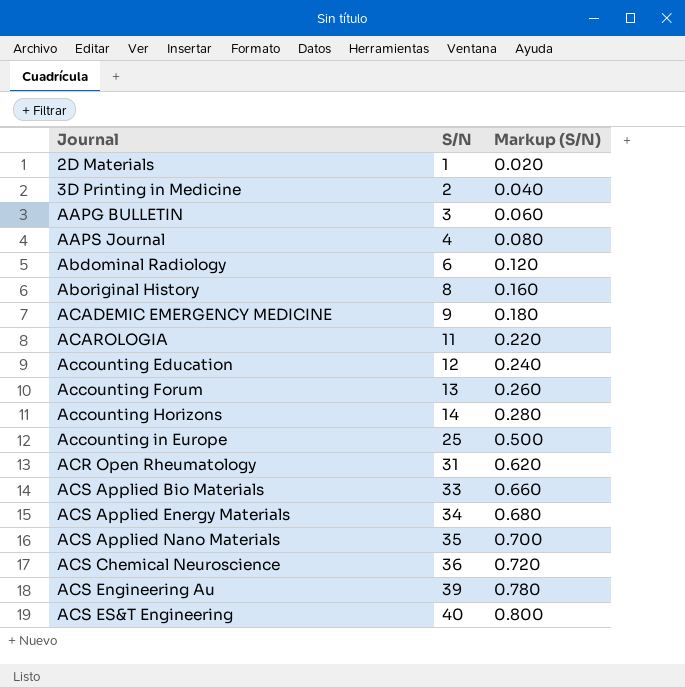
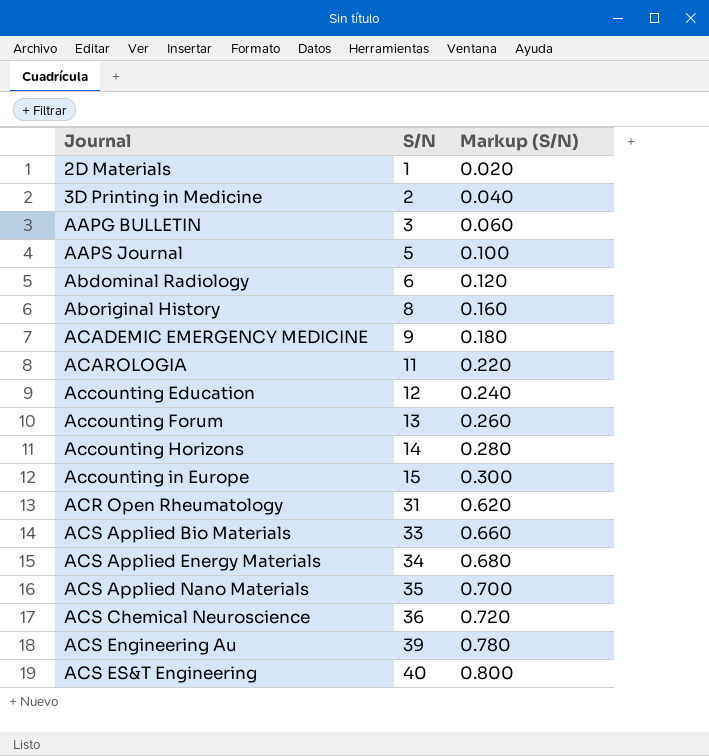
AAPS Journal | S/N: 4 -> 5
AAPS Journal | Markup (S/N): 0.080 -> 0.100
Accounting in Europe | S/N: 25 -> 15
Accounting in Europe | Markup (S/N): 0.500 -> 0.300

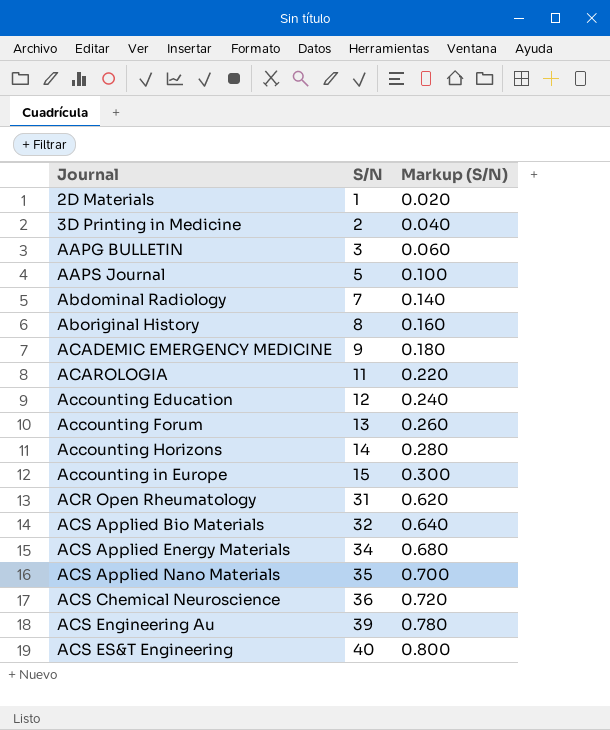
Abdominal Radiology | S/N: 6 -> 7
Abdominal Radiology | Markup (S/N): 0.120 -> 0.140
ACS Applied Bio Materials | S/N: 33 -> 32
ACS Applied Bio Materials | Markup (S/N): 0.660 -> 0.640

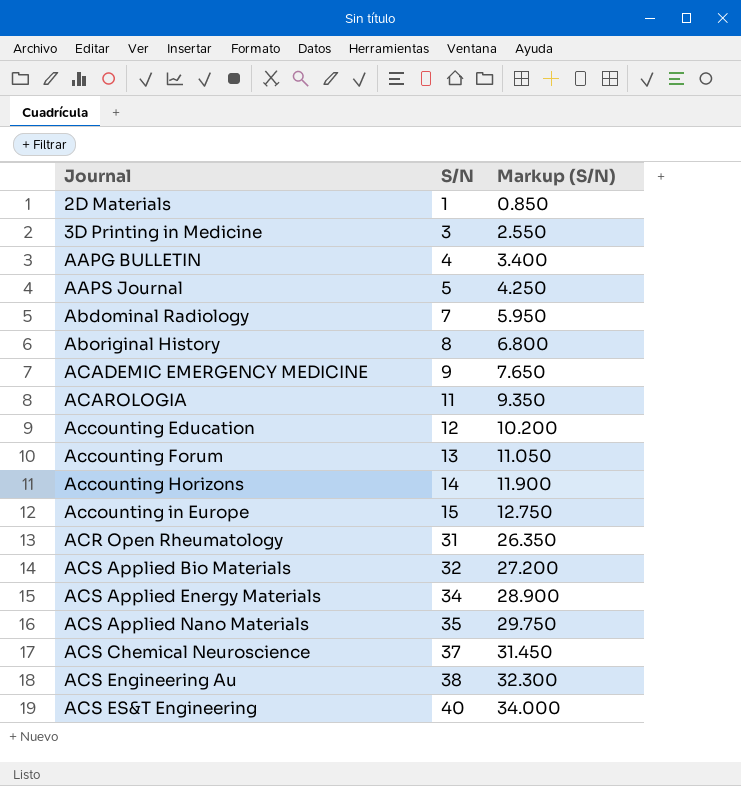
column Markup (S/N) | formula: [S/N] * 0.02 -> [S/N] * 0.85
3D Printing in Medicine | S/N: 2 -> 3
AAPG BULLETIN | S/N: 3 -> 4
ACS Chemical Neuroscience | S/N: 36 -> 37
ACS Engineering Au | S/N: 39 -> 38

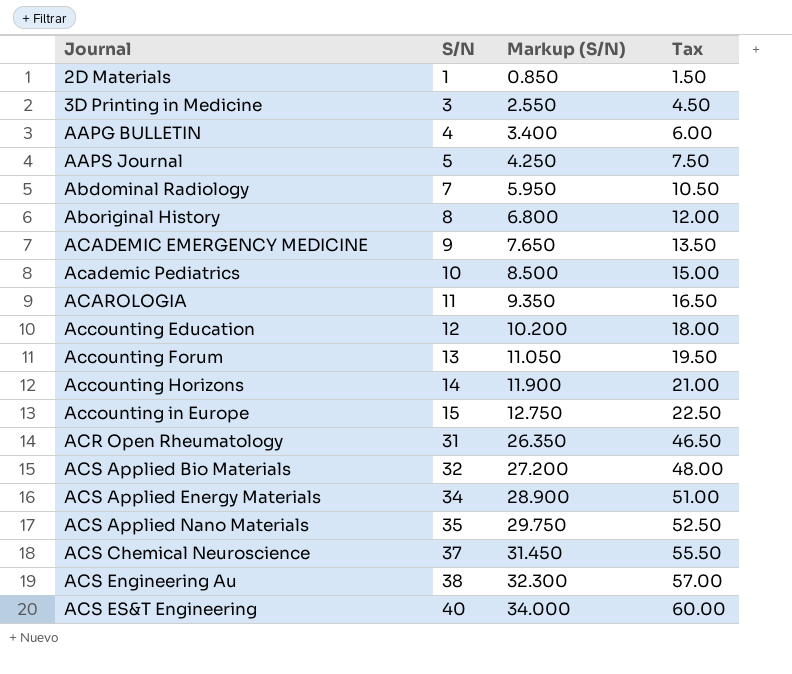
column Tax | formula: none -> [S/N] * 1.5
row Academic Pediatrics: none -> 10 | 8.500 | 15.00

